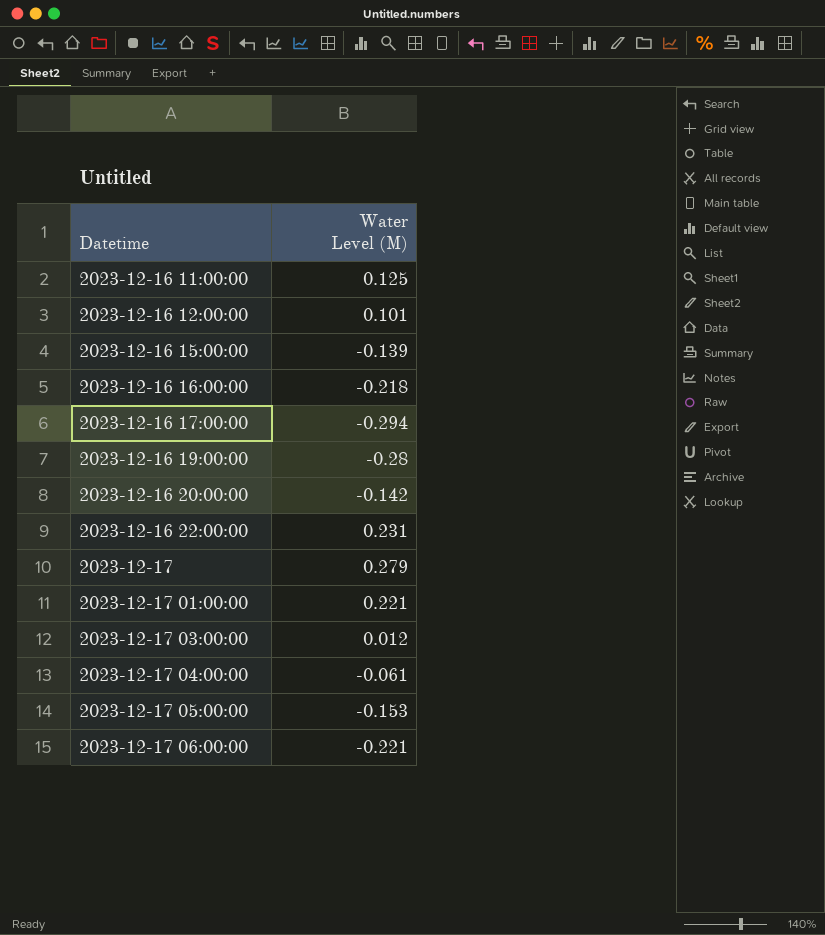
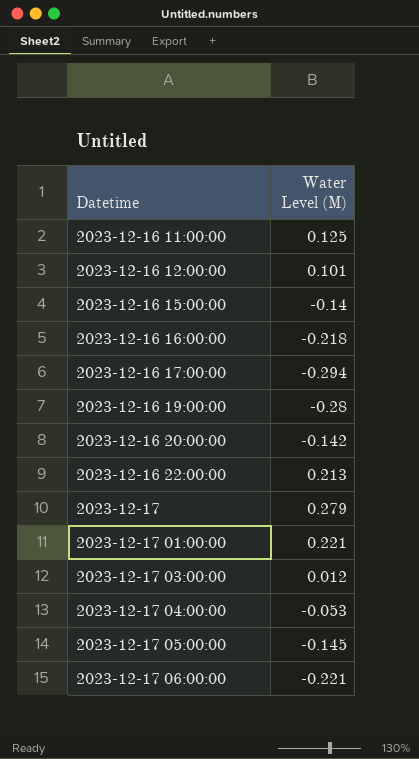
2023-12-16 15:00:00 | Water Level (M): -0.139 -> -0.14
2023-12-16 22:00:00 | Water Level (M): 0.231 -> 0.213
2023-12-17 04:00:00 | Water Level (M): -0.061 -> -0.053
2023-12-17 05:00:00 | Water Level (M): -0.153 -> -0.145

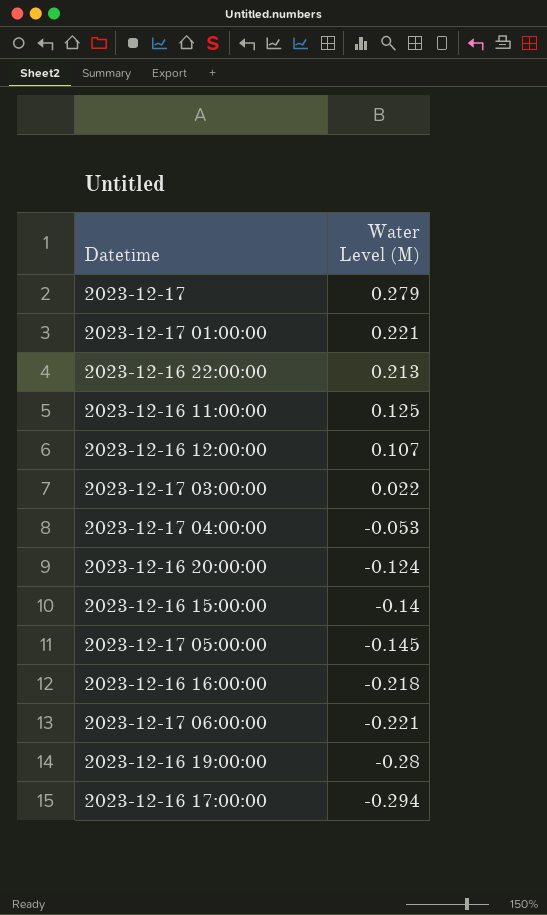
row order: Datetime ascending -> Water Level (M) descending
2023-12-16 12:00:00 | Water Level (M): 0.101 -> 0.107
2023-12-17 03:00:00 | Water Level (M): 0.012 -> 0.022
2023-12-16 20:00:00 | Water Level (M): -0.142 -> -0.124

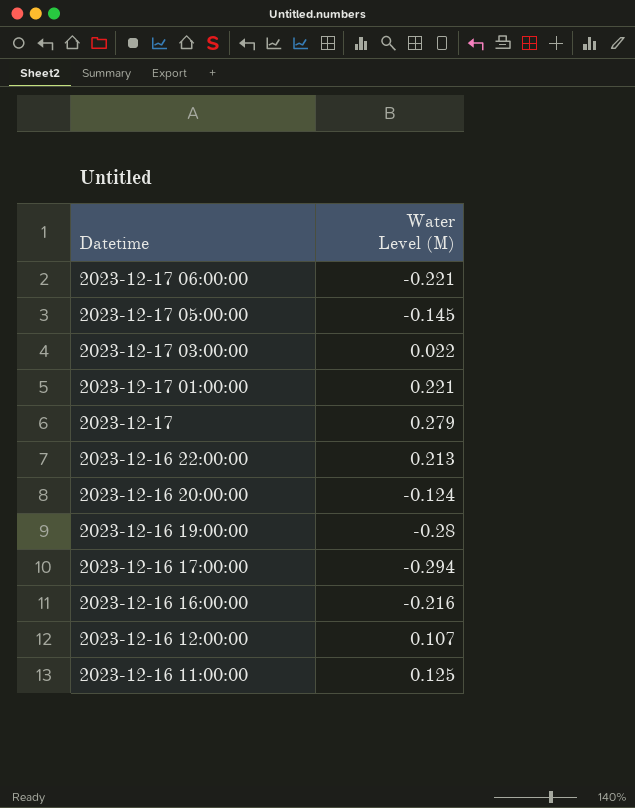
row order: Water Level (M) descending -> Datetime descending
row 2023-12-17 04:00:00: -0.053 -> none
row 2023-12-16 15:00:00: -0.14 -> none
2023-12-16 16:00:00 | Water Level (M): -0.218 -> -0.216

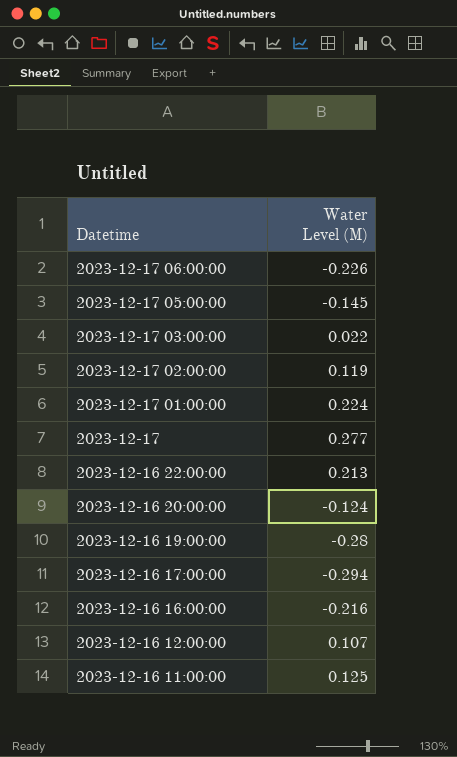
2023-12-17 06:00:00 | Water Level (M): -0.221 -> -0.226
row 2023-12-17 02:00:00: none -> 0.119
2023-12-17 01:00:00 | Water Level (M): 0.221 -> 0.224
2023-12-17 | Water Level (M): 0.279 -> 0.277

